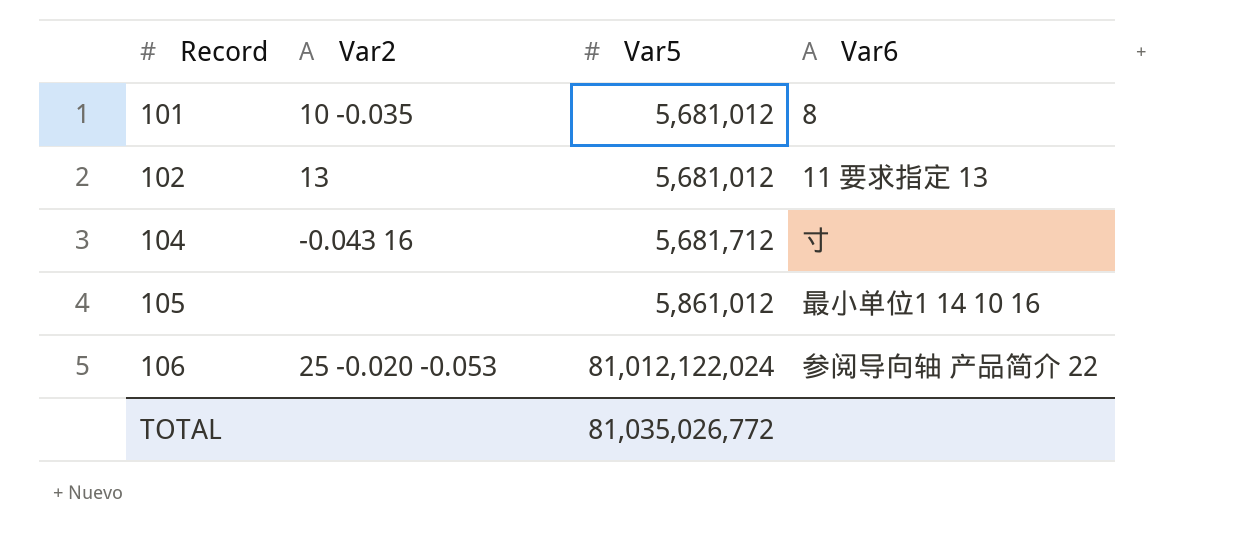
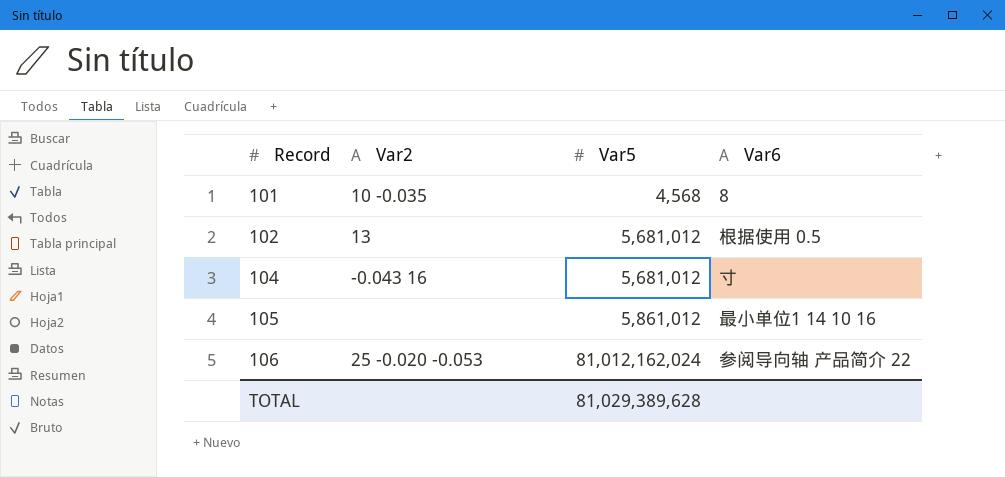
101 | Var5: 5,681,012 -> 4,568
102 | Var6: 11 要求指定 13 -> 根据使用 0.5
104 | Var5: 5,681,712 -> 5,681,012
106 | Var5: 81,012,122,024 -> 81,012,162,024
TOTAL | Var5: 81,035,026,772 -> 81,029,389,628

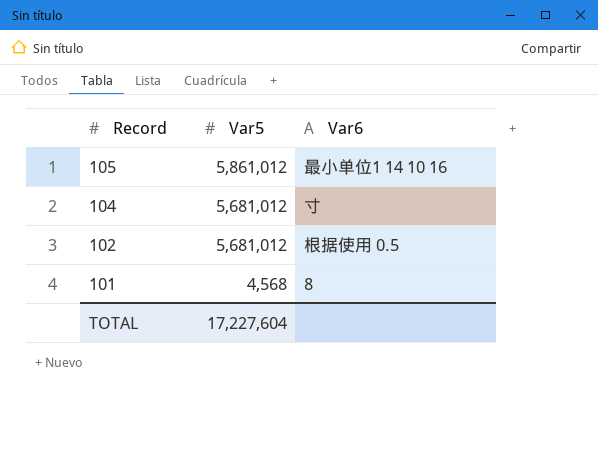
row order: Record ascending -> Record descending
column Var2 | position: 2 -> none
row 106: 25 -0.020 -0.053 | 81,012,162,024 | 参阅导向轴 产品简介 22 -> none
TOTAL | Var5: 81,029,389,628 -> 17,227,604

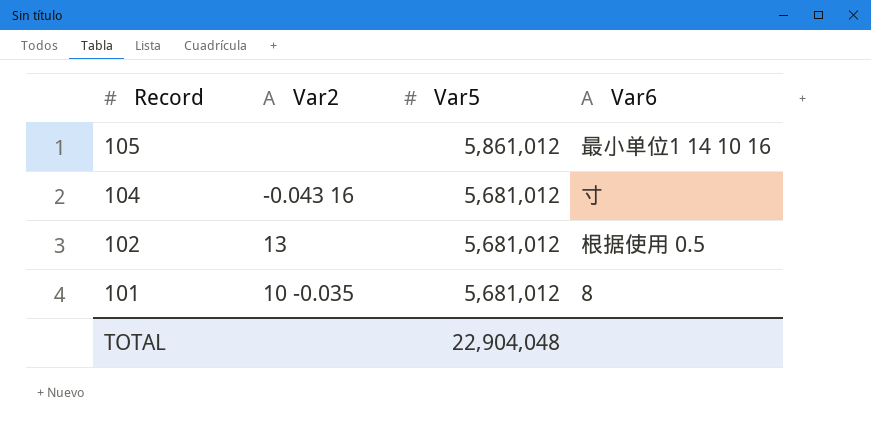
column Var2 | position: none -> 2
101 | Var5: 4,568 -> 5,681,012
TOTAL | Var5: 17,227,604 -> 22,904,048

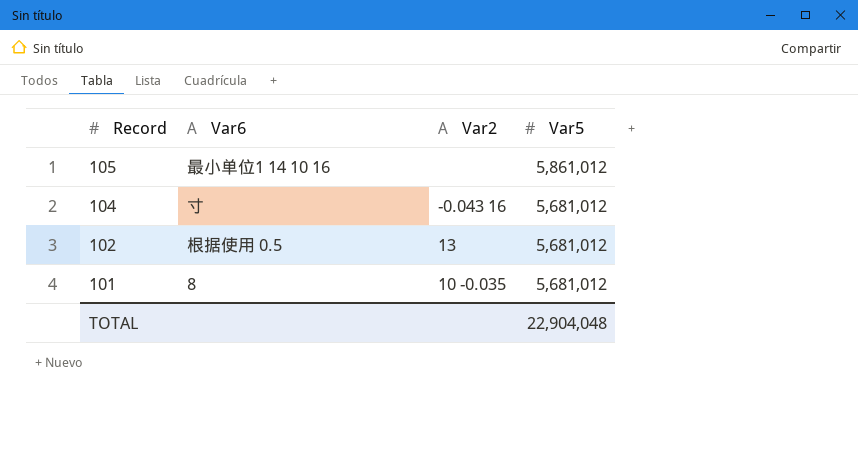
column Var6 | position: 4 -> 2

